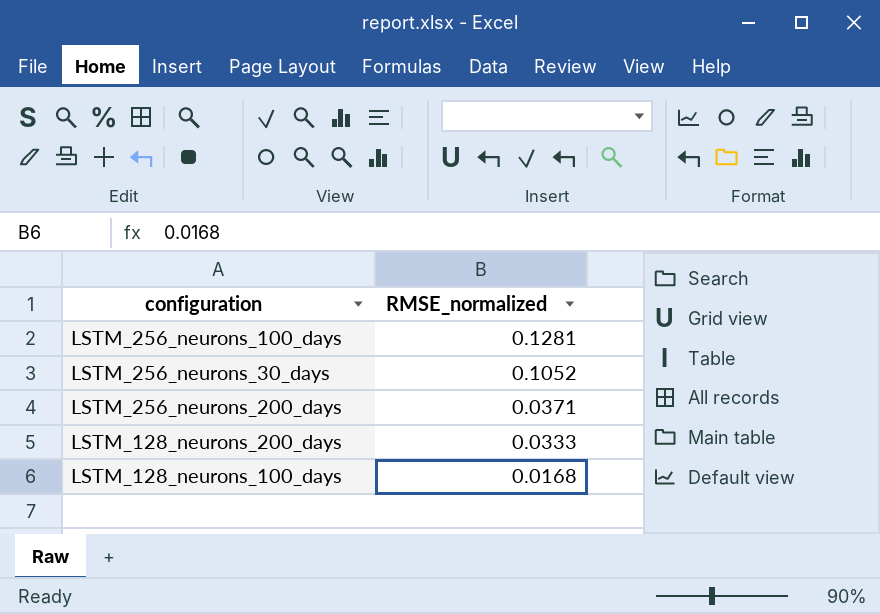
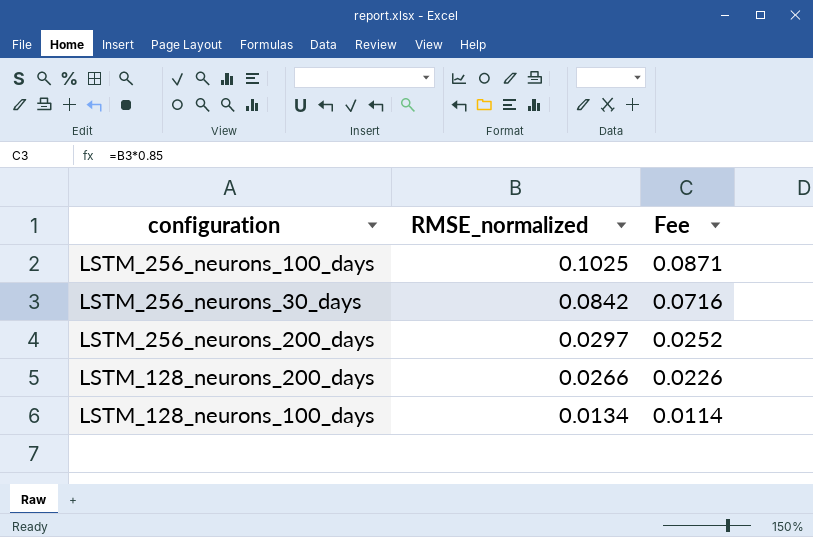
column Fee | formula: none -> [RMSE_normalized] * 0.85
LSTM_256_neurons_100_days | RMSE_normalized: 0.1281 -> 0.1025
LSTM_256_neurons_30_days | RMSE_normalized: 0.1052 -> 0.0842
LSTM_256_neurons_200_days | RMSE_normalized: 0.0371 -> 0.0297
LSTM_128_neurons_200_days | RMSE_normalized: 0.0333 -> 0.0266
LSTM_128_neurons_100_days | RMSE_normalized: 0.0168 -> 0.0134

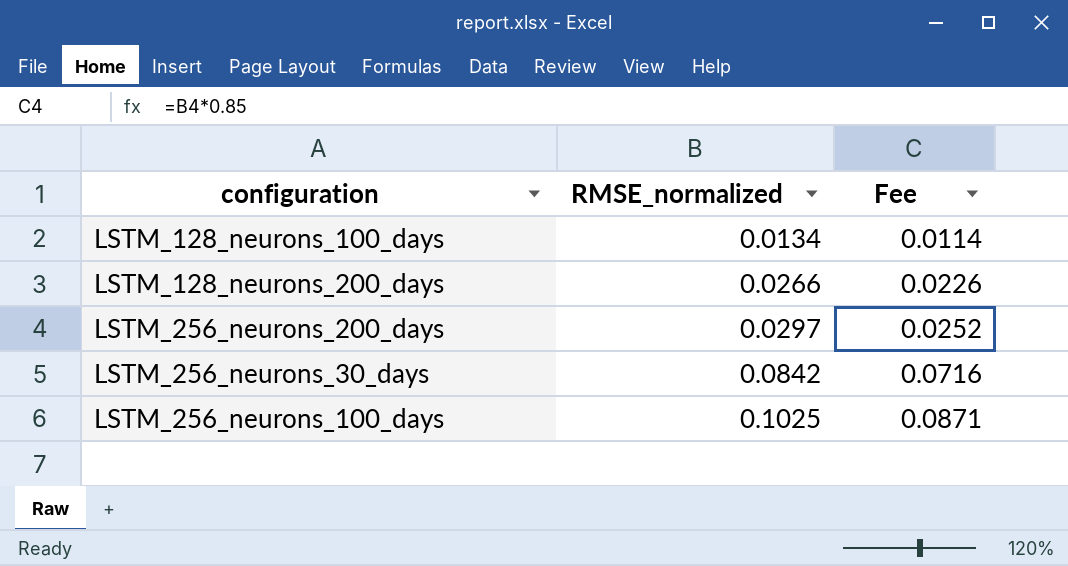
row order: RMSE_normalized descending -> RMSE_normalized ascending

